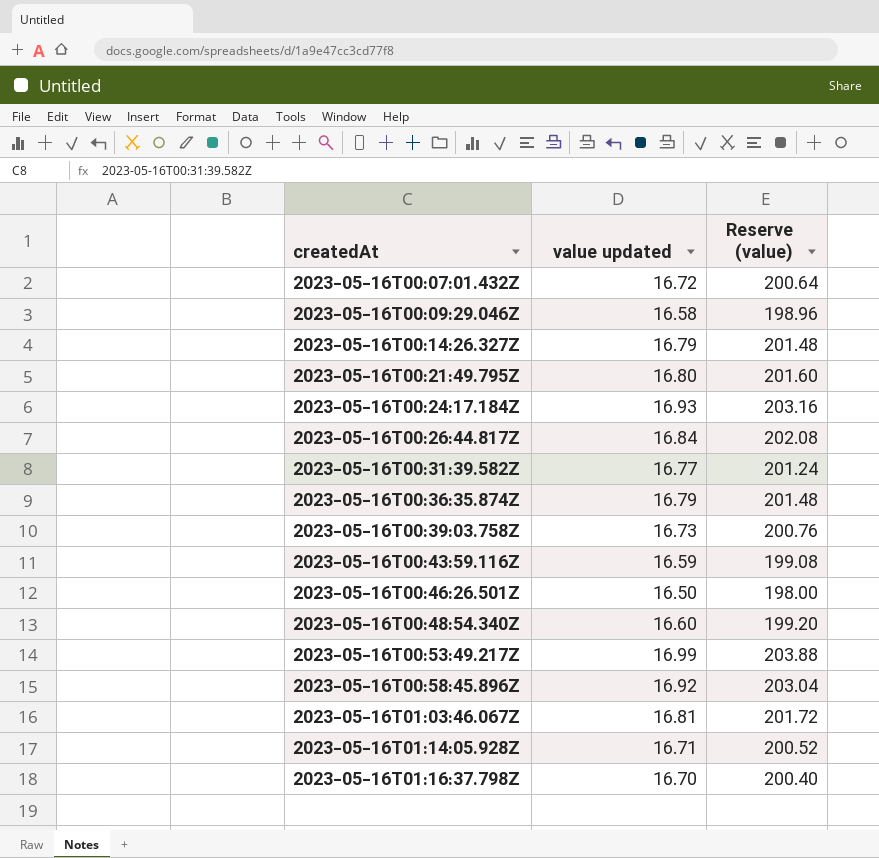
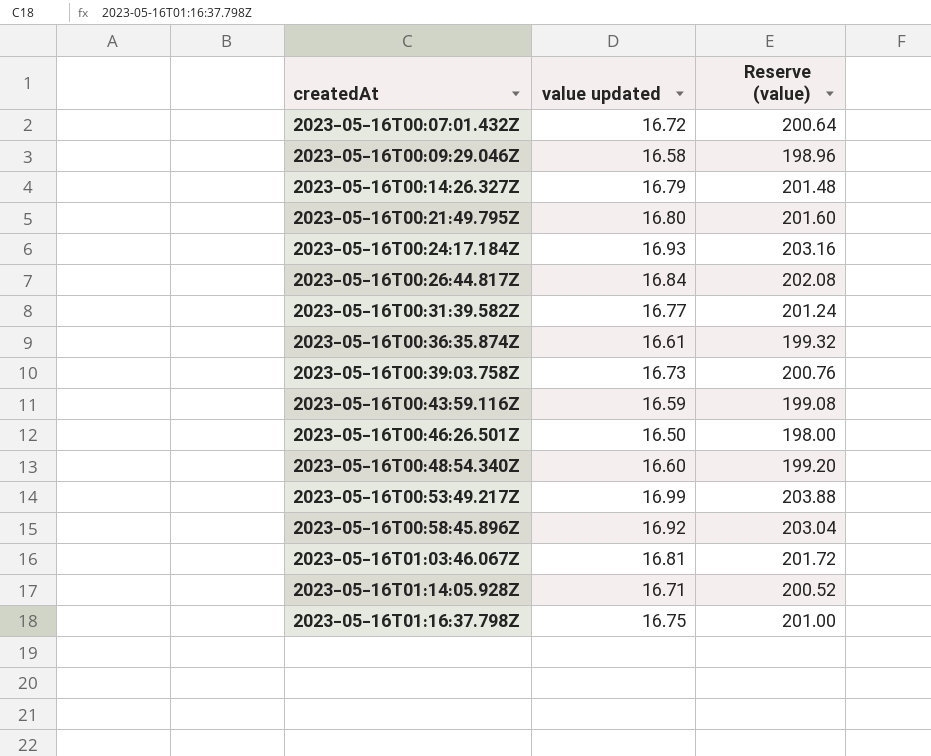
2023-05-16T00:36:35.874Z | value updated: 16.79 -> 16.61
2023-05-16T00:36:35.874Z | Reserve (value): 201.48 -> 199.32
2023-05-16T01:16:37.798Z | value updated: 16.70 -> 16.75
2023-05-16T01:16:37.798Z | Reserve (value): 200.40 -> 201.00

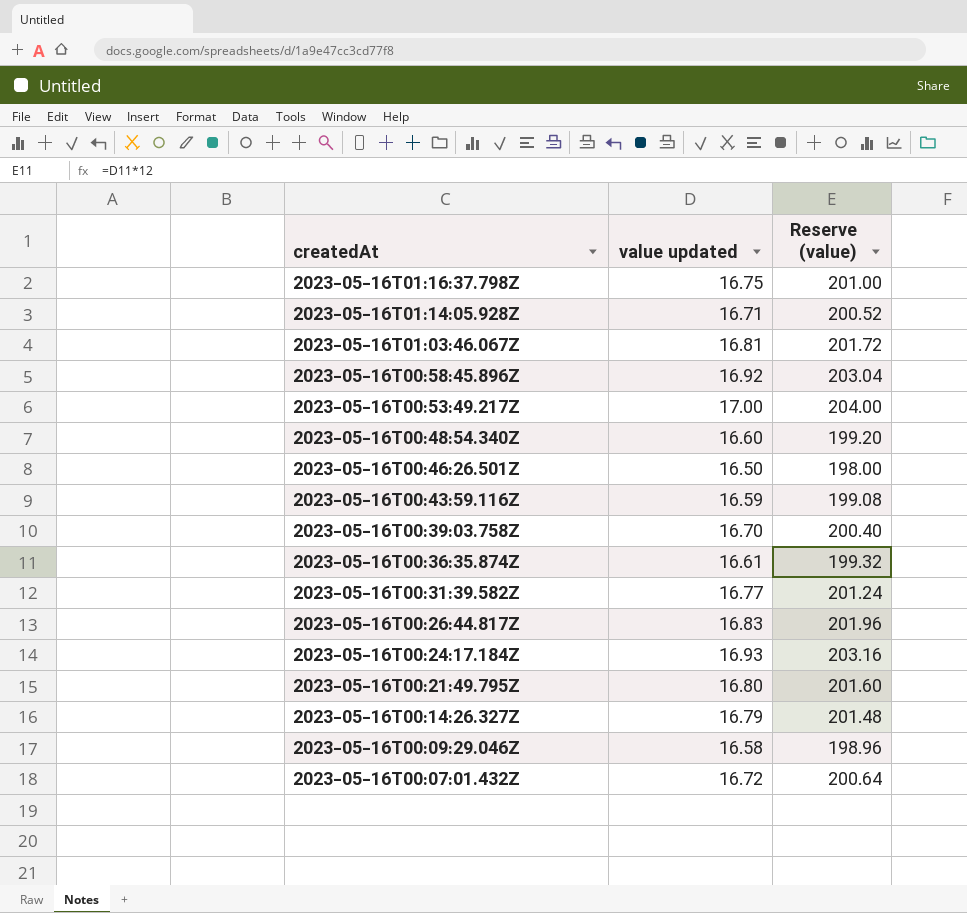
row order: createdAt ascending -> createdAt descending
2023-05-16T00:53:49.217Z | value updated: 16.99 -> 17.00
2023-05-16T00:53:49.217Z | Reserve (value): 203.88 -> 204.00
2023-05-16T00:39:03.758Z | value updated: 16.73 -> 16.70
2023-05-16T00:39:03.758Z | Reserve (value): 200.76 -> 200.40
2023-05-16T00:26:44.817Z | value updated: 16.84 -> 16.83
2023-05-16T00:26:44.817Z | Reserve (value): 202.08 -> 201.96

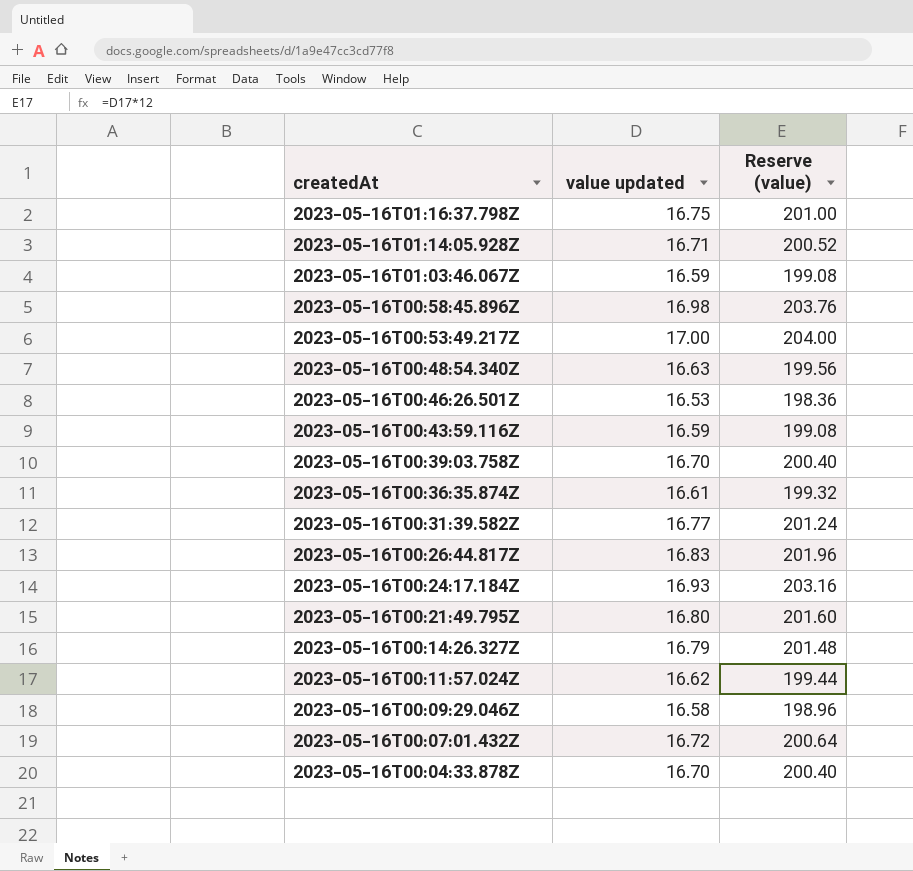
2023-05-16T01:03:46.067Z | value updated: 16.81 -> 16.59
2023-05-16T01:03:46.067Z | Reserve (value): 201.72 -> 199.08
2023-05-16T00:58:45.896Z | value updated: 16.92 -> 16.98
2023-05-16T00:58:45.896Z | Reserve (value): 203.04 -> 203.76
2023-05-16T00:48:54.340Z | value updated: 16.60 -> 16.63
2023-05-16T00:48:54.340Z | Reserve (value): 199.20 -> 199.56
2023-05-16T00:46:26.501Z | value updated: 16.50 -> 16.53
2023-05-16T00:46:26.501Z | Reserve (value): 198.00 -> 198.36
row 2023-05-16T00:11:57.024Z: none -> 16.62 | 199.44
row 2023-05-16T00:04:33.878Z: none -> 16.70 | 200.40

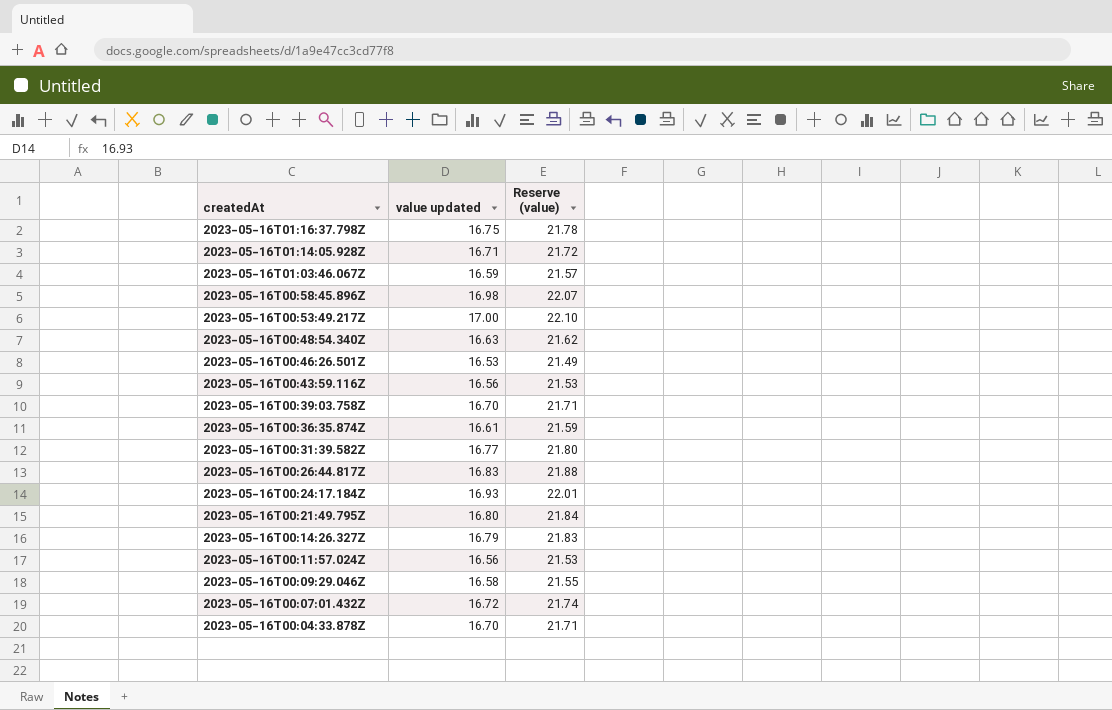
column Reserve (value) | formula: [value updated] * 12 -> [value updated] * 1.3
2023-05-16T00:43:59.116Z | value updated: 16.59 -> 16.56
2023-05-16T00:11:57.024Z | value updated: 16.62 -> 16.56

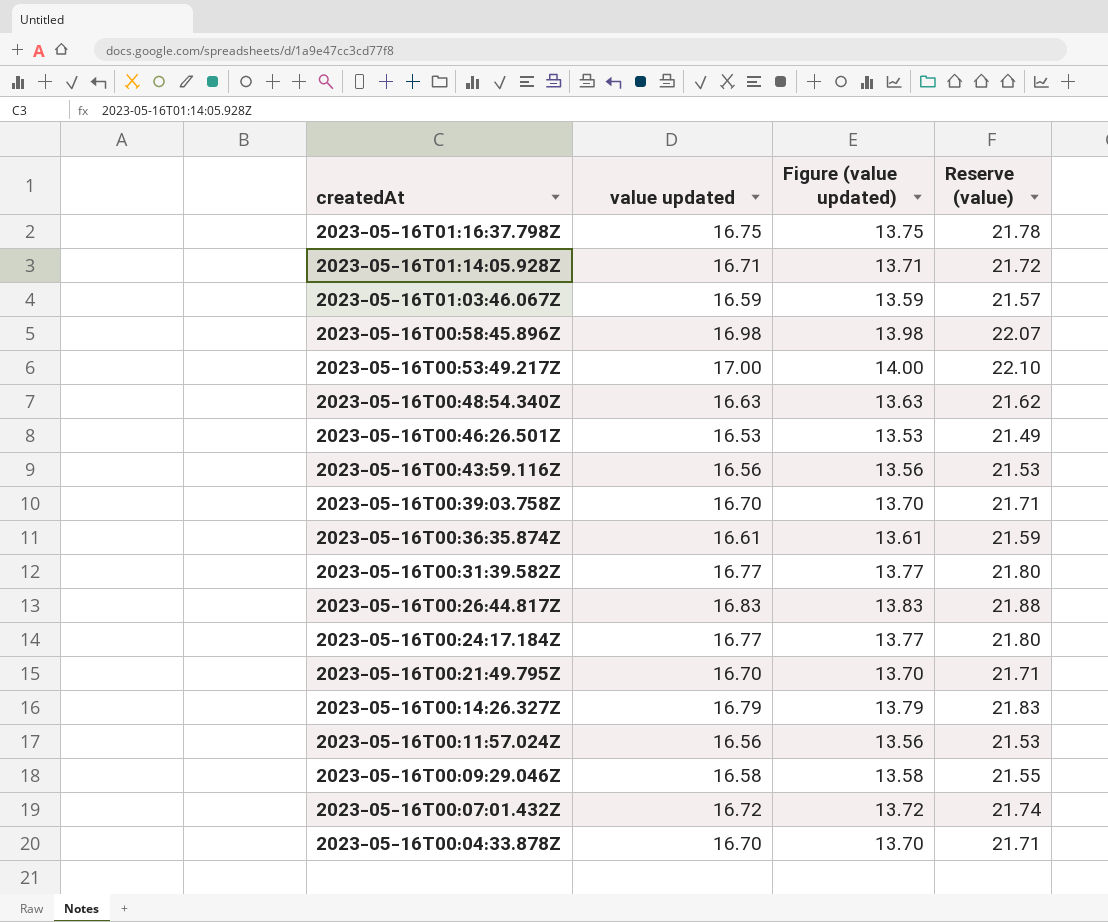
column Figure (value updated) | formula: none -> [value updated] - 3
2023-05-16T00:24:17.184Z | value updated: 16.93 -> 16.77
2023-05-16T00:24:17.184Z | Reserve (value): 22.01 -> 21.80
2023-05-16T00:21:49.795Z | value updated: 16.80 -> 16.70
2023-05-16T00:21:49.795Z | Reserve (value): 21.84 -> 21.71

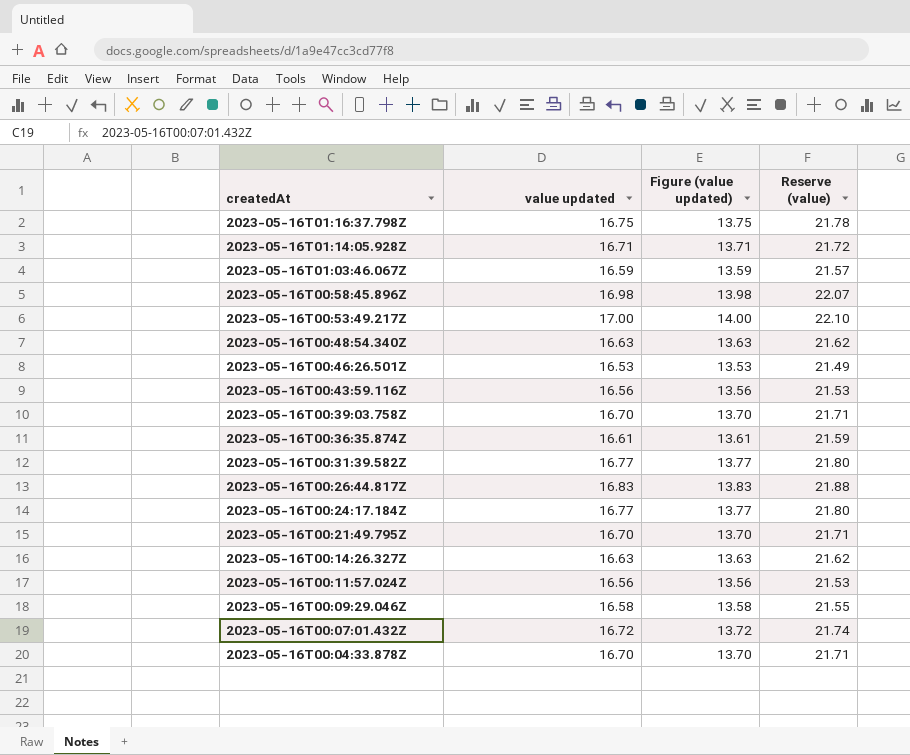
2023-05-16T00:14:26.327Z | value updated: 16.79 -> 16.63
2023-05-16T00:14:26.327Z | Figure (value updated): 13.79 -> 13.63
2023-05-16T00:14:26.327Z | Reserve (value): 21.83 -> 21.62

